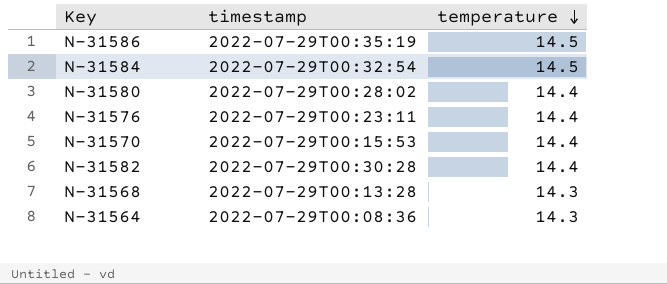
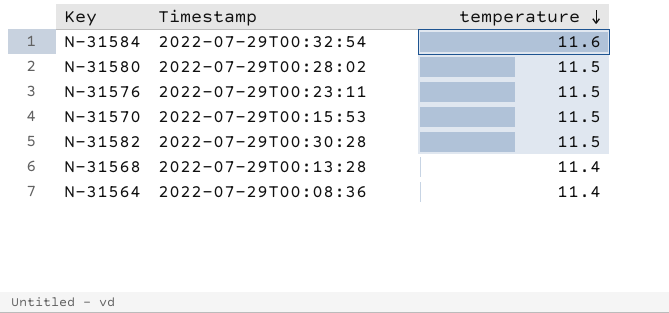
column name: timestamp -> Timestamp
row N-31586: 2022-07-29T00:35:19 | 14.5 -> none
N-31584 | temperature: 14.5 -> 11.6
N-31580 | temperature: 14.4 -> 11.5
N-31576 | temperature: 14.4 -> 11.5
N-31570 | temperature: 14.4 -> 11.5
N-31582 | temperature: 14.4 -> 11.5
N-31568 | temperature: 14.3 -> 11.4
N-31564 | temperature: 14.3 -> 11.4

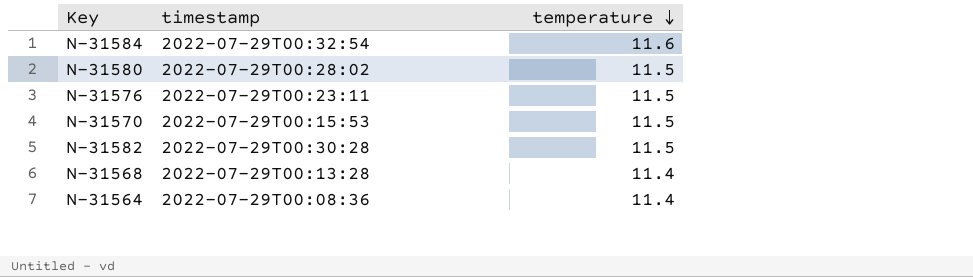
column name: Timestamp -> timestamp

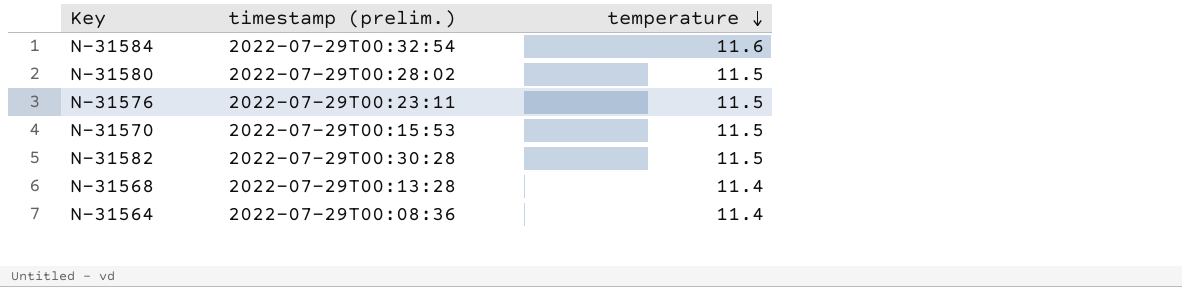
column name: timestamp -> timestamp (prelim.)

